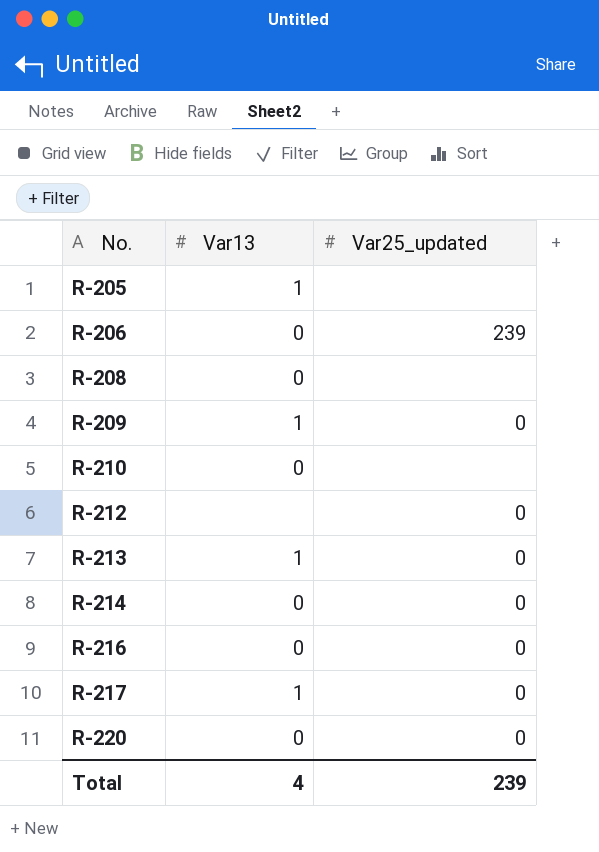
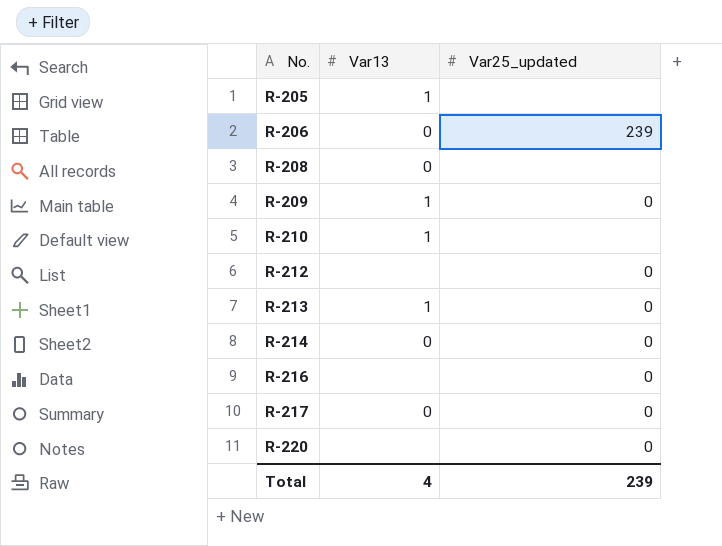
R-210 | Var13: 0 -> 1
R-216 | Var13: 0 -> none
R-217 | Var13: 1 -> 0
R-220 | Var13: 0 -> none

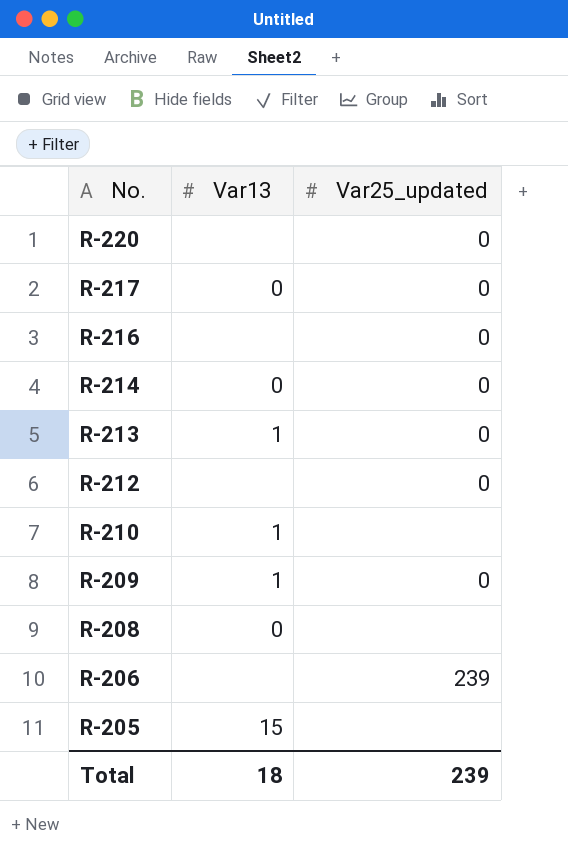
row order: No. ascending -> No. descending
R-206 | Var13: 0 -> none
R-205 | Var13: 1 -> 15
Total | Var13: 4 -> 18

